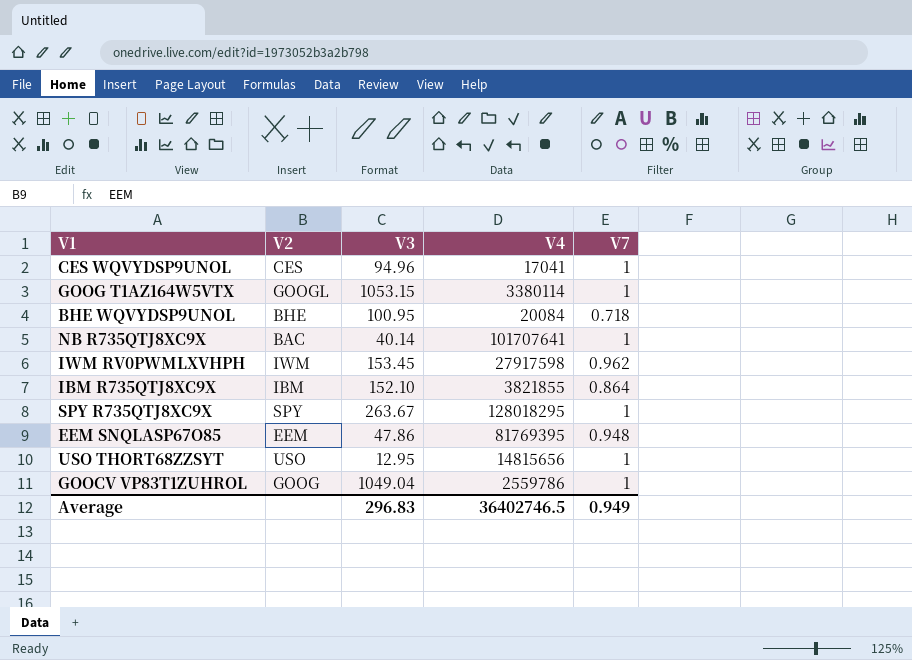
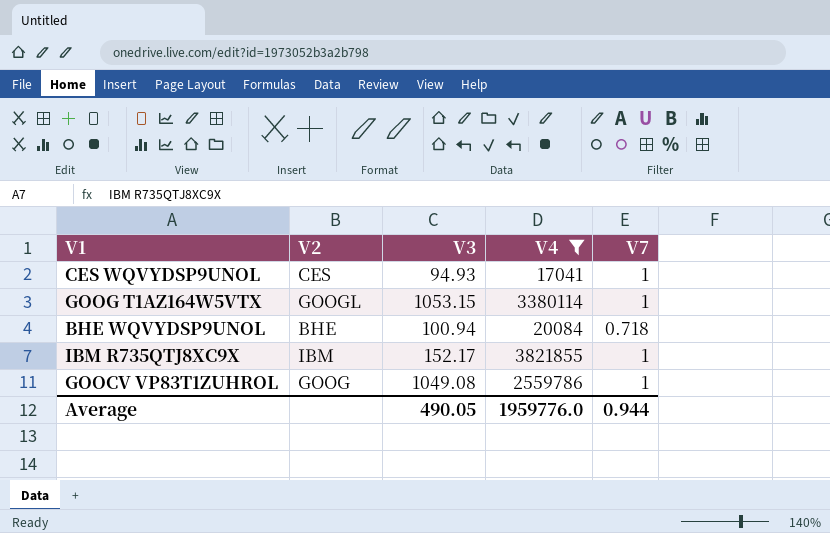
filter: none -> V4 <= 3821855
CES WQVYDSP9UNOL | V3: 94.96 -> 94.93
BHE WQVYDSP9UNOL | V3: 100.95 -> 100.94
IBM R735QTJ8XC9X | V3: 152.10 -> 152.17
IBM R735QTJ8XC9X | V7: 0.864 -> 1
GOOCV VP83T1ZUHROL | V3: 1049.04 -> 1049.08
Average | V3: 296.83 -> 490.05
Average | V4: 36402746.5 -> 1959776.0
Average | V7: 0.949 -> 0.944

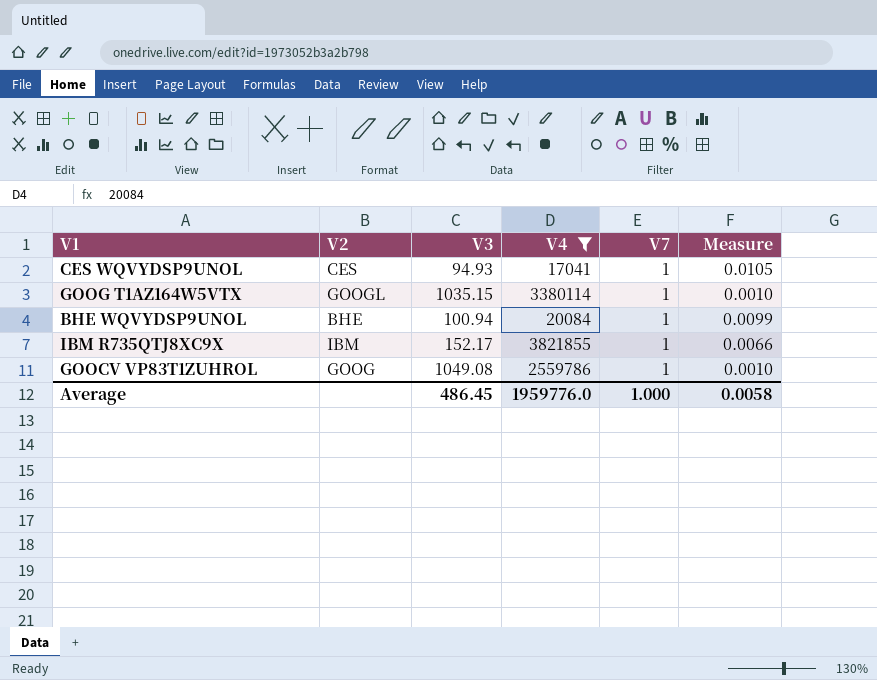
column Measure | formula: none -> [V7] / [V3]
GOOG T1AZ164W5VTX | V3: 1053.15 -> 1035.15
BHE WQVYDSP9UNOL | V7: 0.718 -> 1
Average | V3: 490.05 -> 486.45
Average | V7: 0.944 -> 1.000

